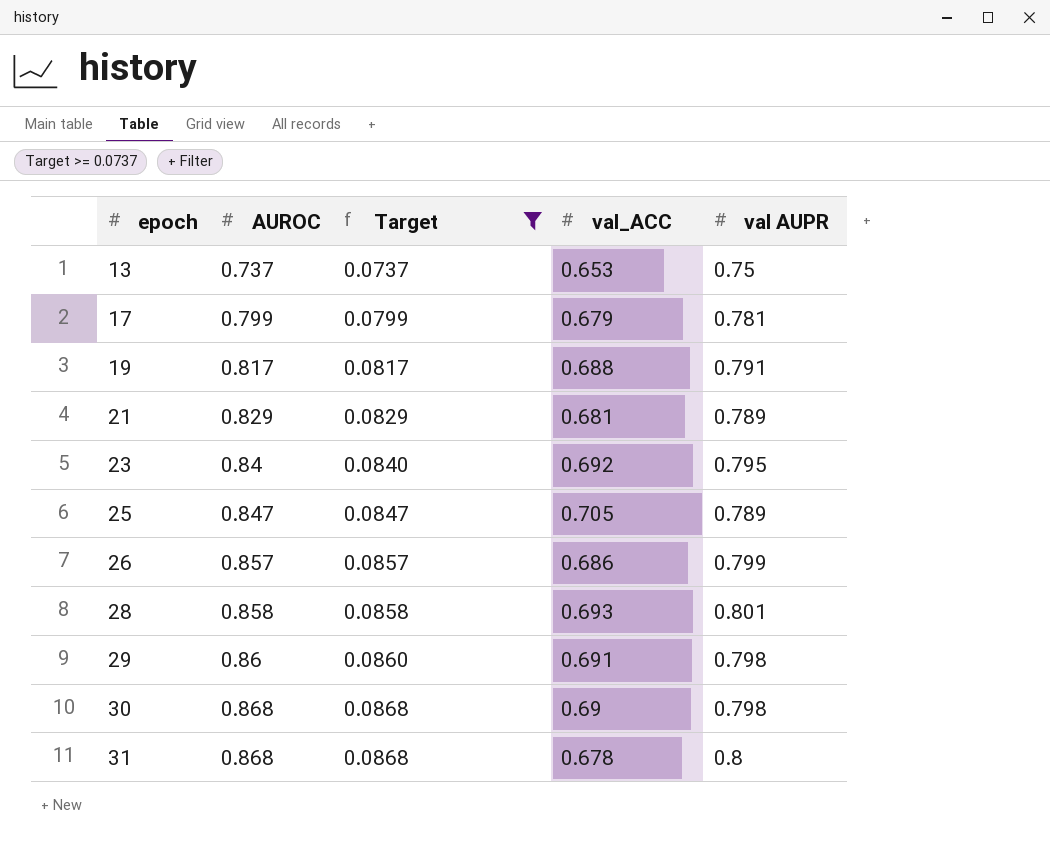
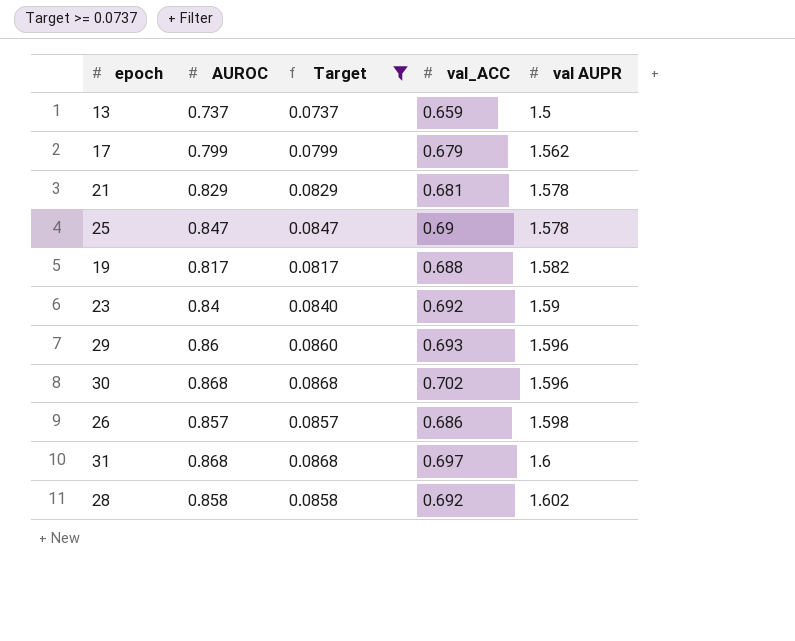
row order: epoch ascending -> val AUPR ascending
13 | val_ACC: 0.653 -> 0.659
13 | val AUPR: 0.75 -> 1.5
17 | val AUPR: 0.781 -> 1.562
21 | val AUPR: 0.789 -> 1.578
25 | val_ACC: 0.705 -> 0.69
25 | val AUPR: 0.789 -> 1.578
19 | val AUPR: 0.791 -> 1.582
23 | val AUPR: 0.795 -> 1.59
29 | val_ACC: 0.691 -> 0.693
29 | val AUPR: 0.798 -> 1.596
30 | val_ACC: 0.69 -> 0.702
30 | val AUPR: 0.798 -> 1.596
26 | val AUPR: 0.799 -> 1.598
31 | val_ACC: 0.678 -> 0.697
31 | val AUPR: 0.8 -> 1.6
28 | val_ACC: 0.693 -> 0.692
28 | val AUPR: 0.801 -> 1.602

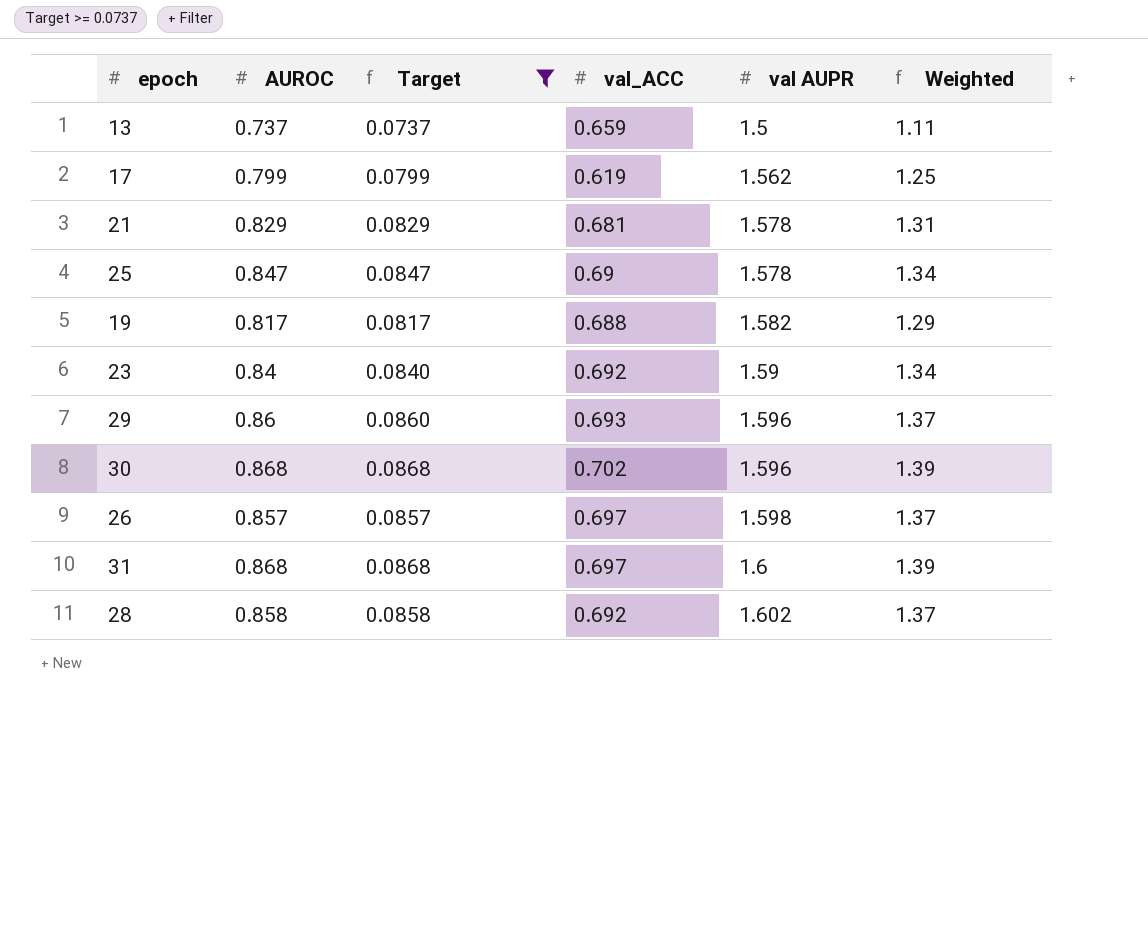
column Weighted | formula: none -> [AUROC] * [val AUPR]
17 | val_ACC: 0.679 -> 0.619
26 | val_ACC: 0.686 -> 0.697

